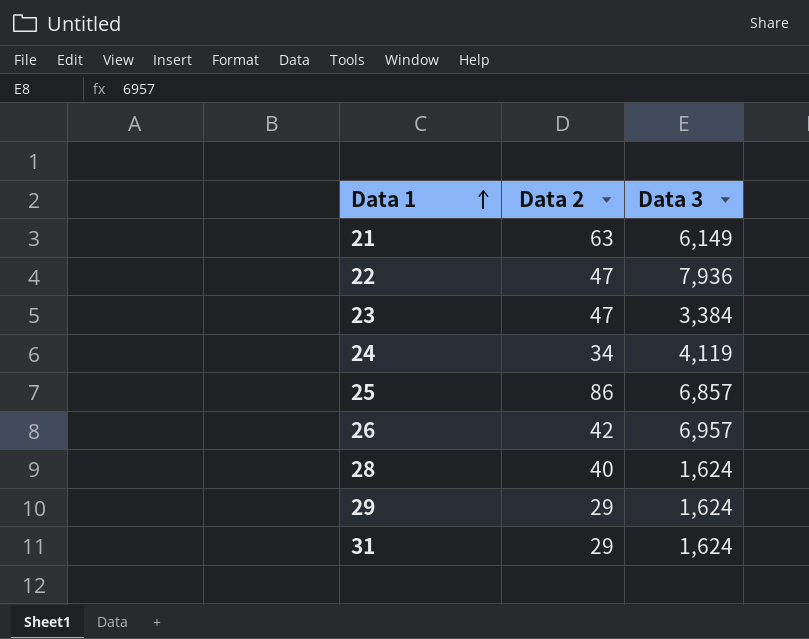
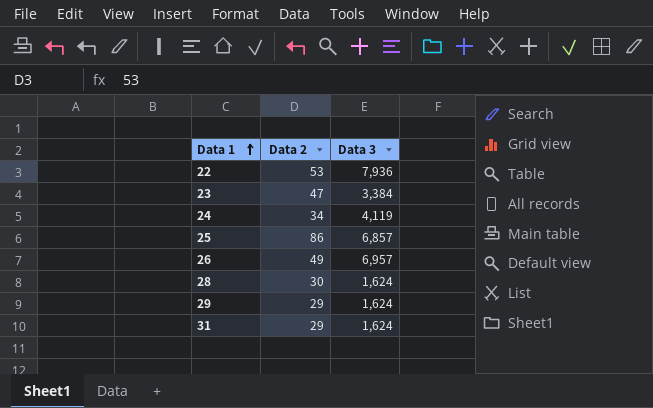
row 21: 63 | 6,149 -> none
22 | Data 2: 47 -> 53
26 | Data 2: 42 -> 49
28 | Data 2: 40 -> 30

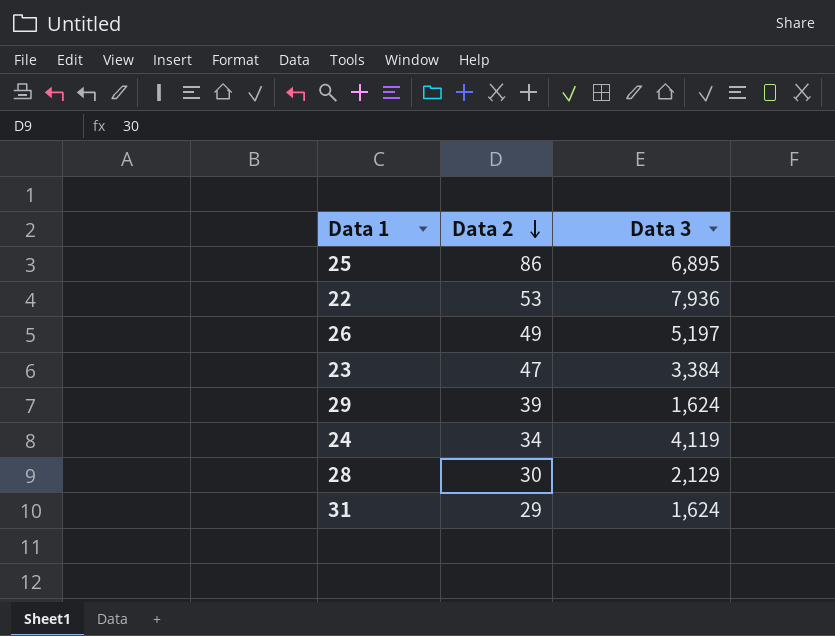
row order: Data 1 ascending -> Data 2 descending
25 | Data 3: 6,857 -> 6,895
26 | Data 3: 6,957 -> 5,197
29 | Data 2: 29 -> 39
28 | Data 3: 1,624 -> 2,129

